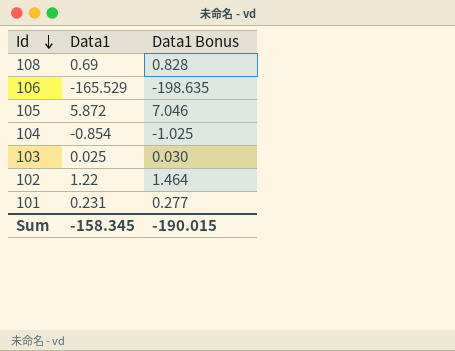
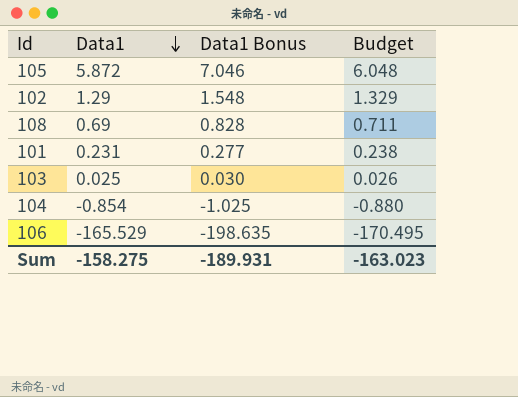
row order: Id descending -> Data1 descending
column Budget | formula: none -> [Data1] * 1.03
102 | Data1: 1.22 -> 1.29
102 | Data1 Bonus: 1.464 -> 1.548
Sum | Data1: -158.345 -> -158.275
Sum | Data1 Bonus: -190.015 -> -189.931

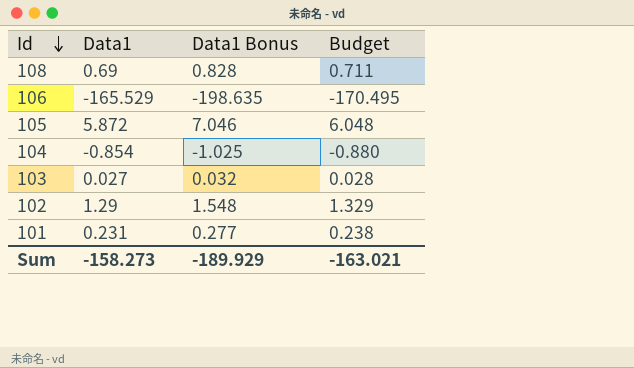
row order: Data1 descending -> Id descending
103 | Data1: 0.025 -> 0.027
103 | Data1 Bonus: 0.030 -> 0.032
103 | Budget: 0.026 -> 0.028
Sum | Data1: -158.275 -> -158.273
Sum | Data1 Bonus: -189.931 -> -189.929
Sum | Budget: -163.023 -> -163.021

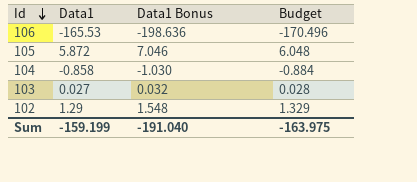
row 108: 0.69 | 0.828 | 0.711 -> none
row 101: 0.231 | 0.277 | 0.238 -> none
106 | Data1: -165.529 -> -165.53
106 | Data1 Bonus: -198.635 -> -198.636
106 | Budget: -170.495 -> -170.496
104 | Data1: -0.854 -> -0.858
104 | Data1 Bonus: -1.025 -> -1.030
104 | Budget: -0.880 -> -0.884
Sum | Data1: -158.273 -> -159.199
Sum | Data1 Bonus: -189.929 -> -191.040
Sum | Budget: -163.021 -> -163.975

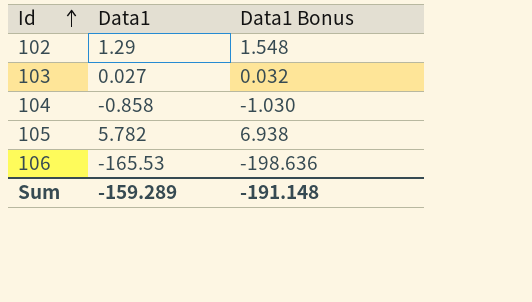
row order: Id descending -> Id ascending
column Budget | formula: [Data1] * 1.03 -> none
105 | Data1: 5.872 -> 5.782
105 | Data1 Bonus: 7.046 -> 6.938
Sum | Data1: -159.199 -> -159.289
Sum | Data1 Bonus: -191.040 -> -191.148

